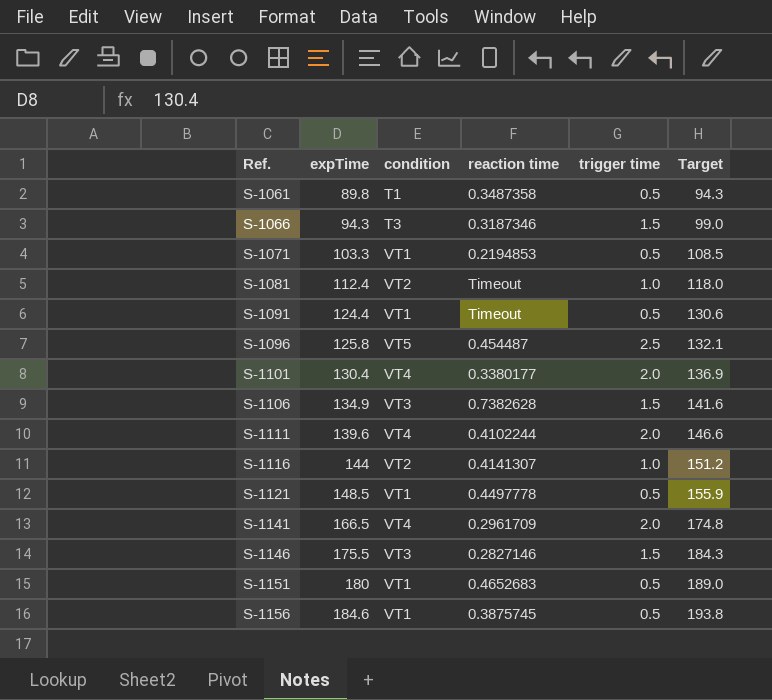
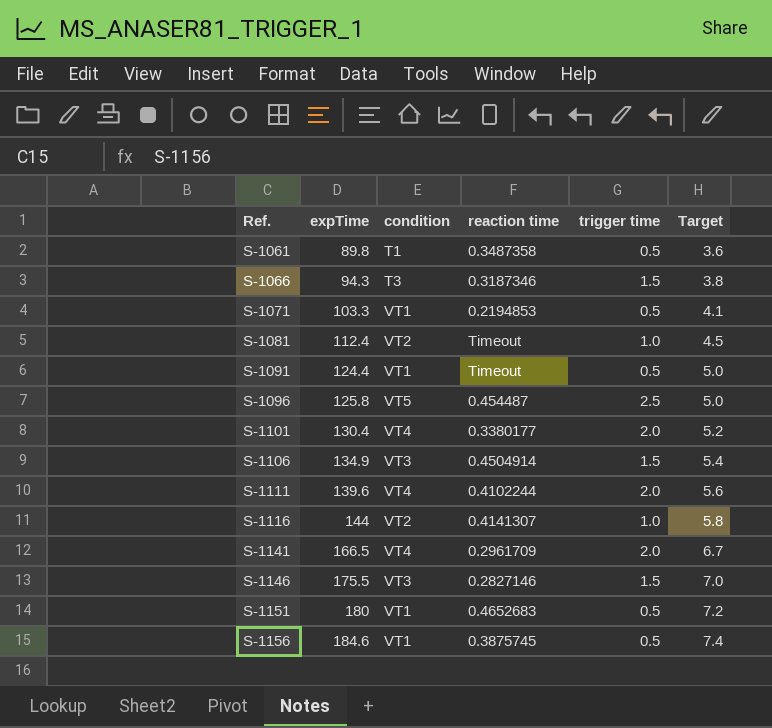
column Target | formula: [expTime] * 1.05 -> [expTime] * 0.04
row S-1121: 148.5 | VT1 | 0.4497778 | 0.5 | 155.9 -> none
S-1106 | reaction time: 0.7382628 -> 0.4504914

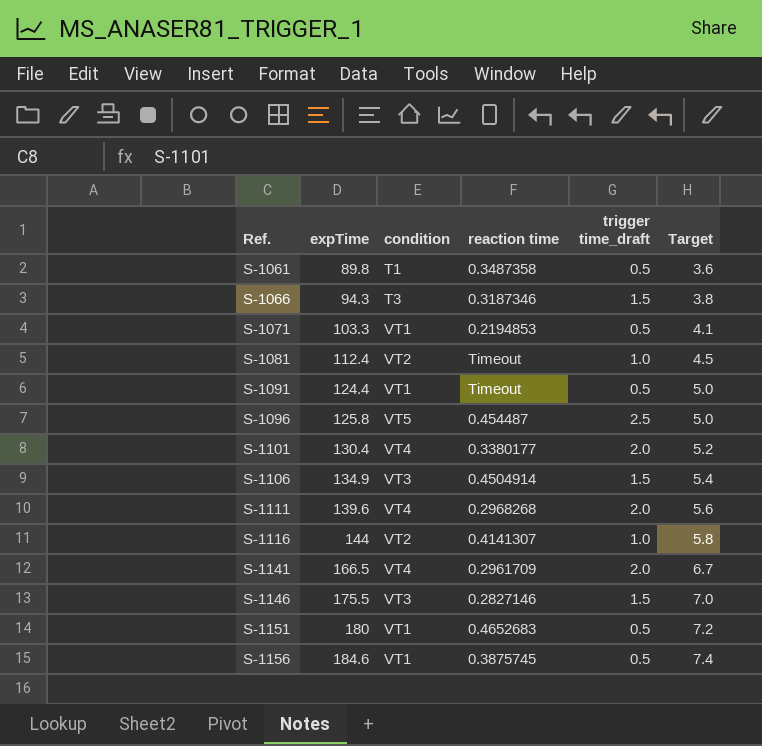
column name: trigger time -> trigger time_draft
S-1111 | reaction time: 0.4102244 -> 0.2968268

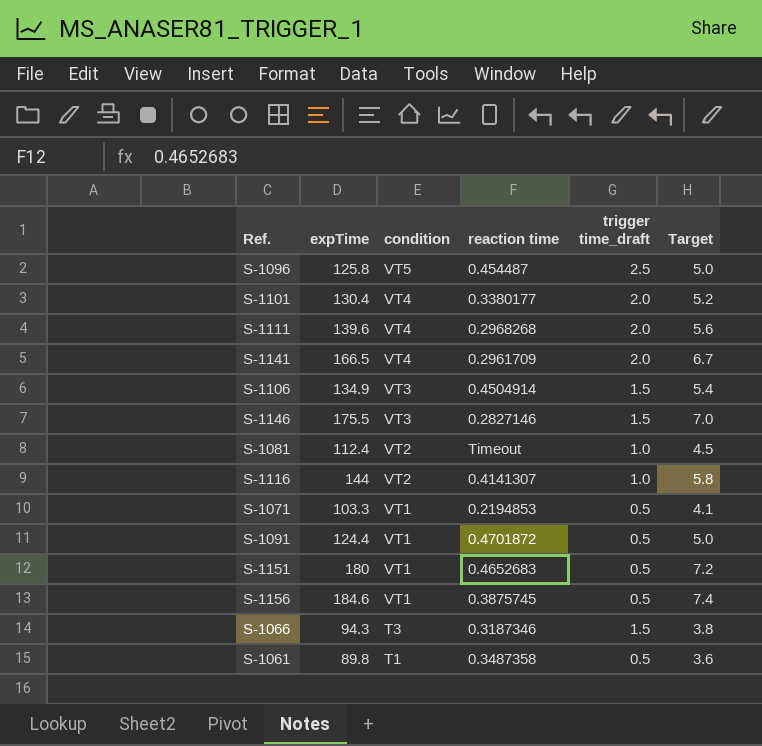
row order: Ref. ascending -> condition descending
S-1091 | reaction time: Timeout -> 0.4701872

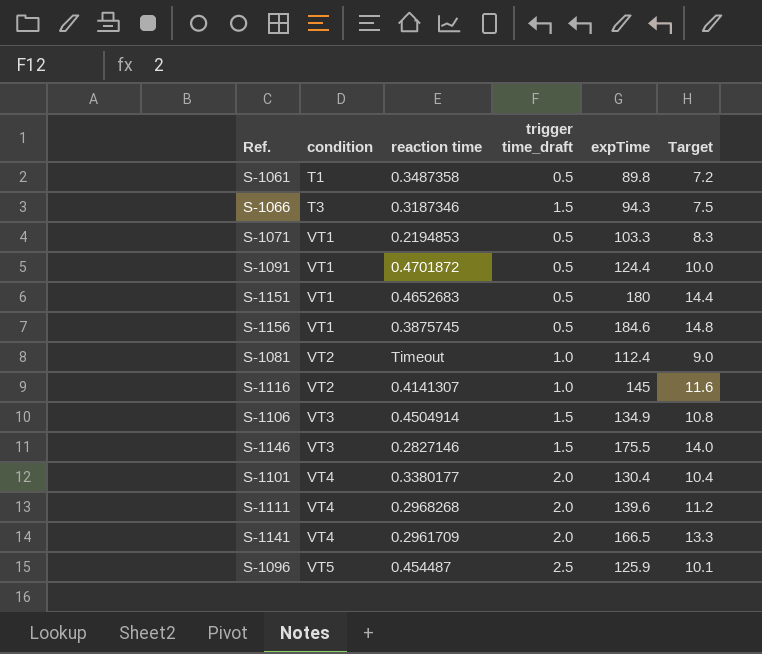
row order: condition descending -> condition ascending
column expTime | position: 2 -> 5
column Target | formula: [expTime] * 0.04 -> [expTime] * 0.08
S-1116 | expTime: 144 -> 145
S-1096 | expTime: 125.8 -> 125.9

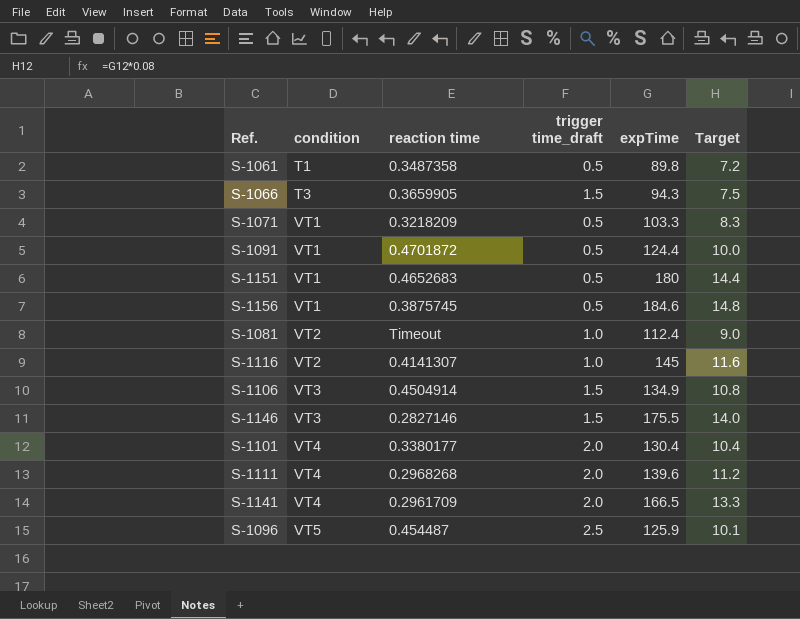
S-1066 | reaction time: 0.3187346 -> 0.3659905
S-1071 | reaction time: 0.2194853 -> 0.3218209

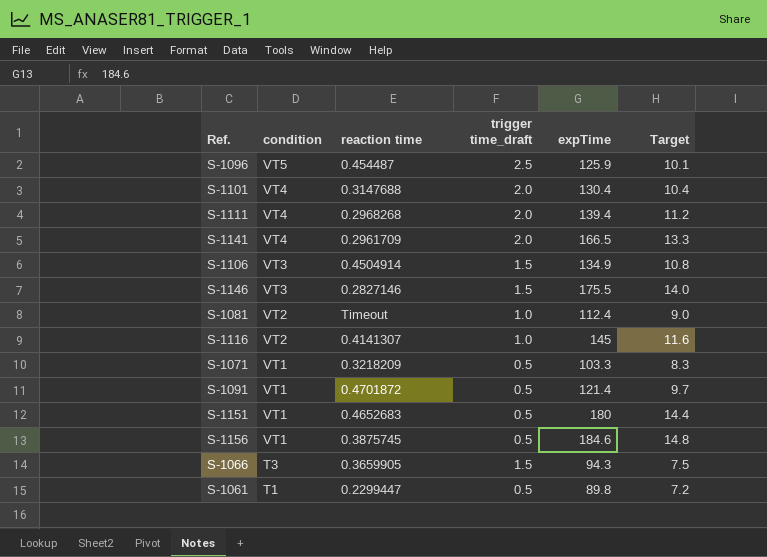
row order: condition ascending -> condition descending
S-1101 | reaction time: 0.3380177 -> 0.3147688
S-1111 | expTime: 139.6 -> 139.4
S-1091 | expTime: 124.4 -> 121.4
S-1091 | Target: 10.0 -> 9.7
S-1061 | reaction time: 0.3487358 -> 0.2299447

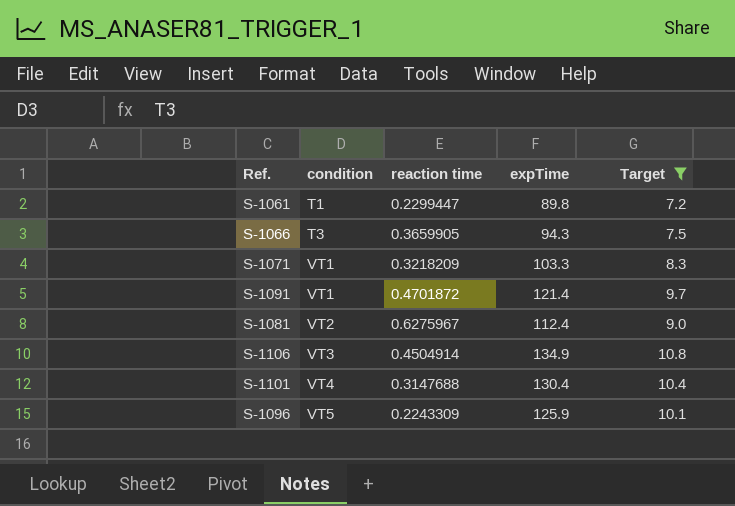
filter: none -> Target <= 10.8
row order: condition descending -> condition ascending
column trigger time_draft | position: 4 -> none
S-1081 | reaction time: Timeout -> 0.6275967
S-1096 | reaction time: 0.454487 -> 0.2243309

